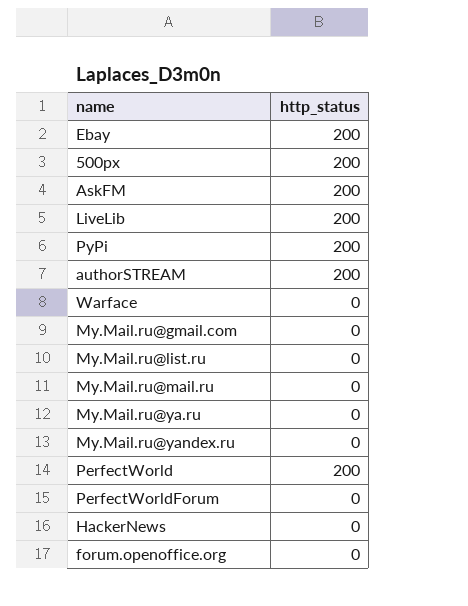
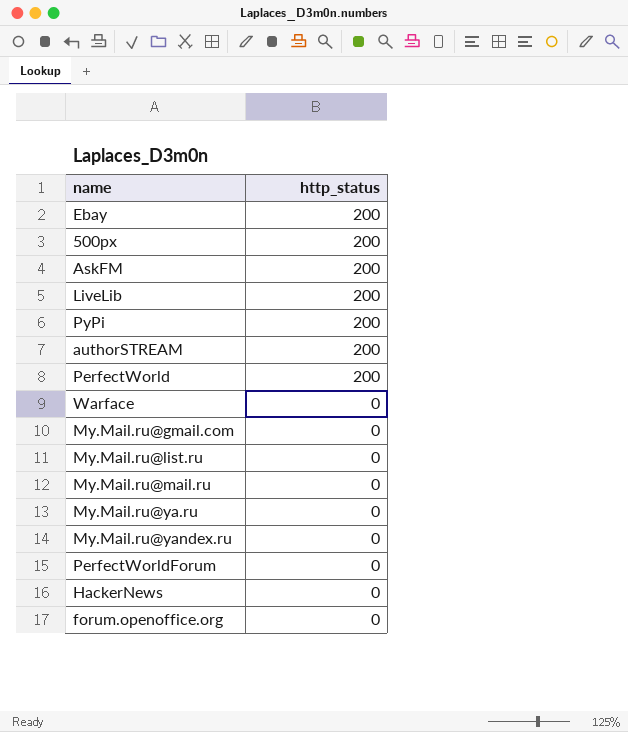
row order: none -> http_status descending

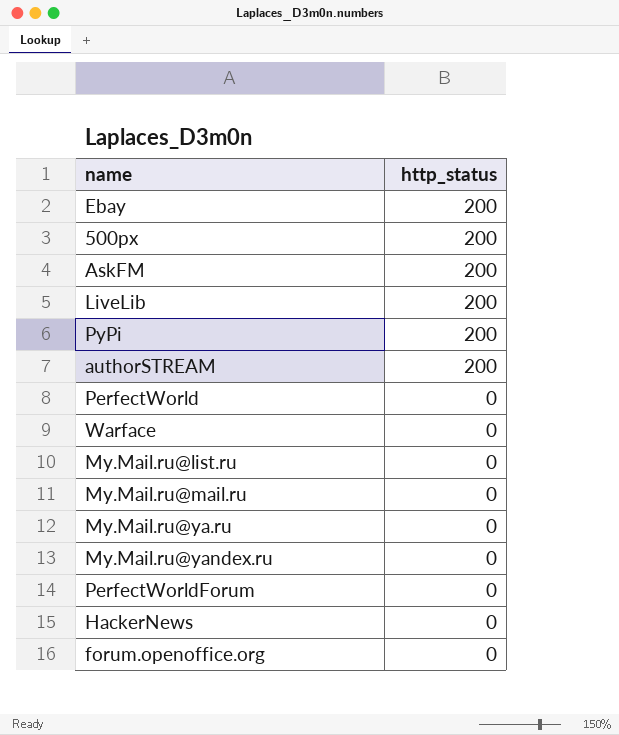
row My.Mail.ru@gmail.com: 0 -> none
PerfectWorld | http_status: 200 -> 0

